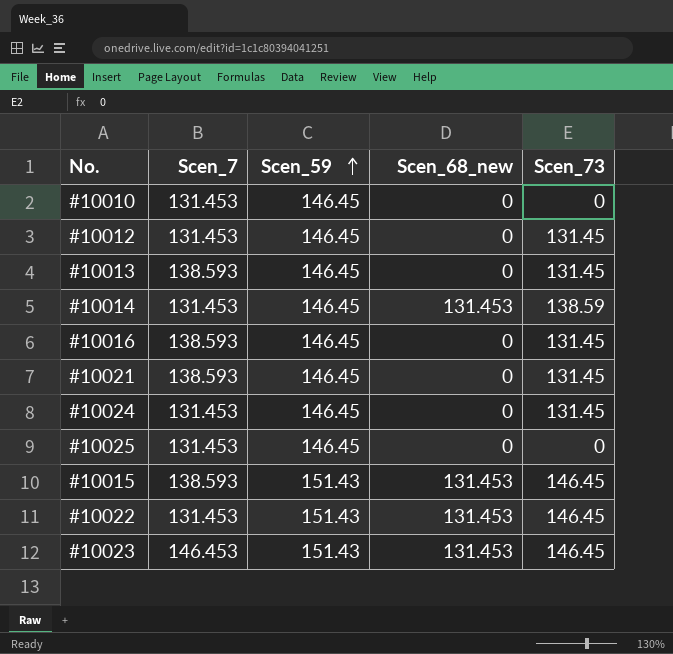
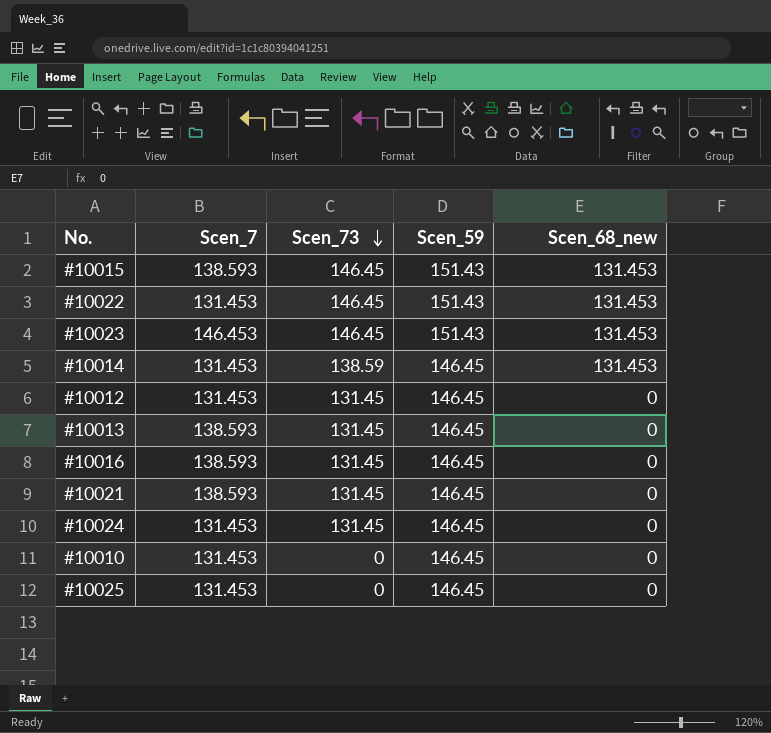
row order: Scen_59 ascending -> Scen_73 descending
column Scen_73 | position: 5 -> 3

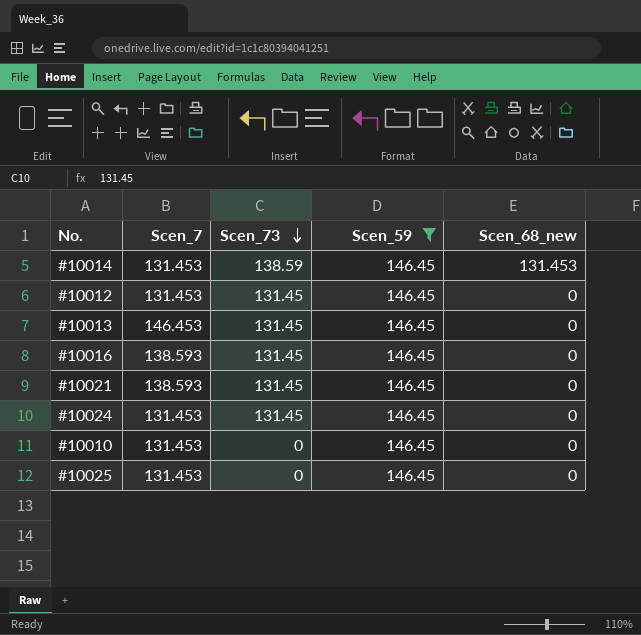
filter: none -> Scen_59 = 146.45
#10013 | Scen_7: 138.593 -> 146.453

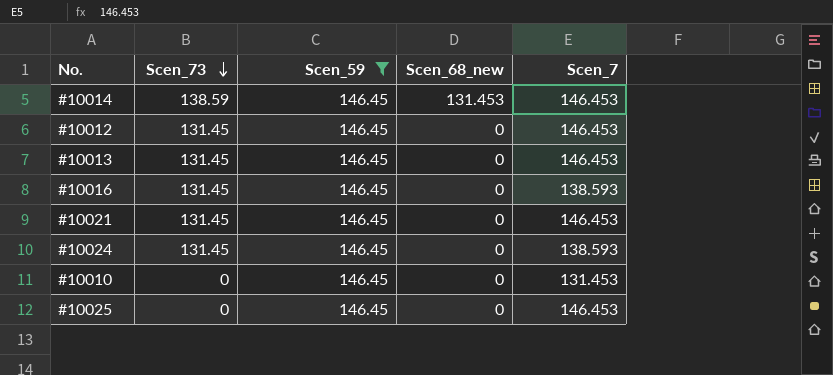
column Scen_7 | position: 2 -> 5
#10014 | Scen_7: 131.453 -> 146.453
#10012 | Scen_7: 131.453 -> 146.453
#10021 | Scen_7: 138.593 -> 146.453
#10024 | Scen_7: 131.453 -> 138.593
#10025 | Scen_7: 131.453 -> 146.453

